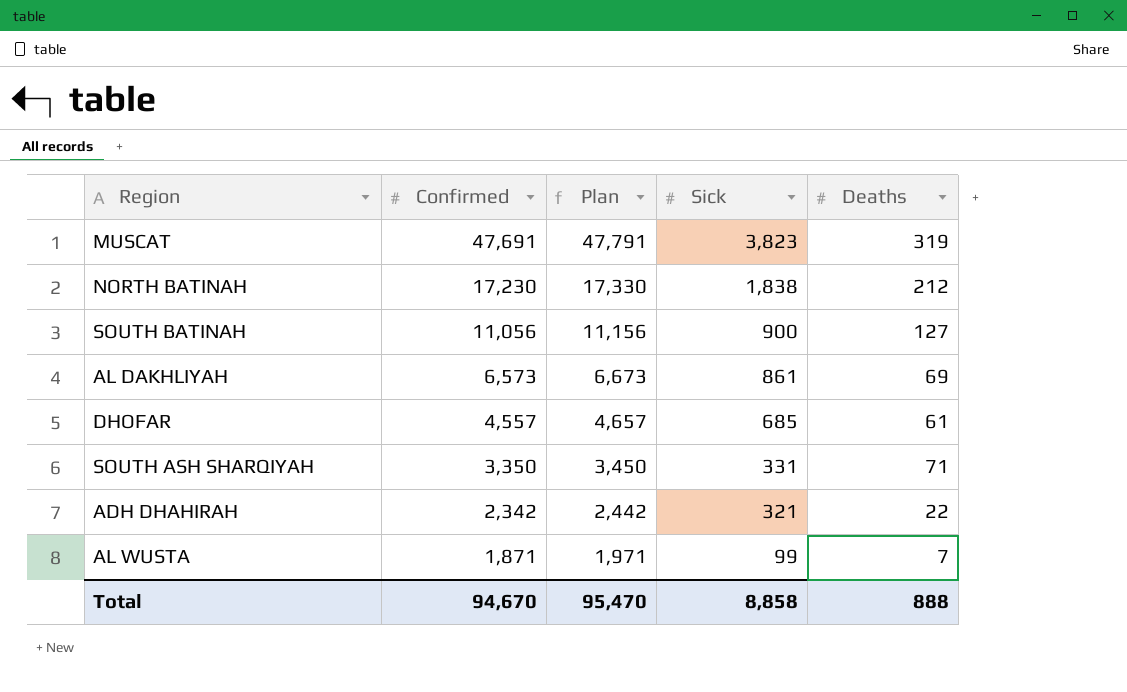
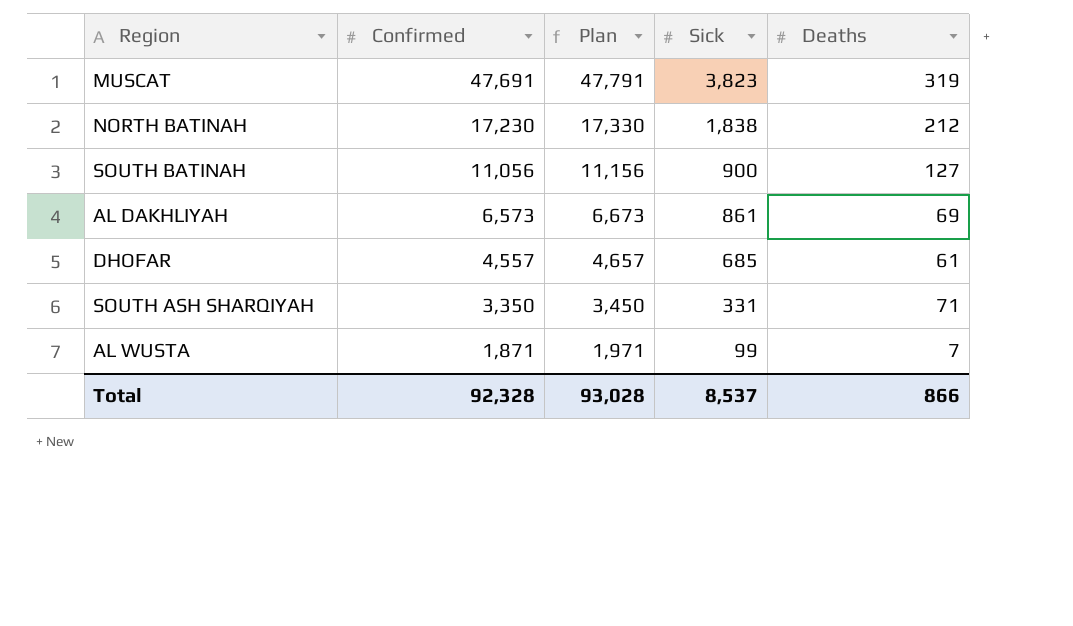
row ADH DHAHIRAH: 2,342 | 2,442 | 321 | 22 -> none
Total | Confirmed: 94,670 -> 92,328
Total | Plan: 95,470 -> 93,028
Total | Sick: 8,858 -> 8,537
Total | Deaths: 888 -> 866

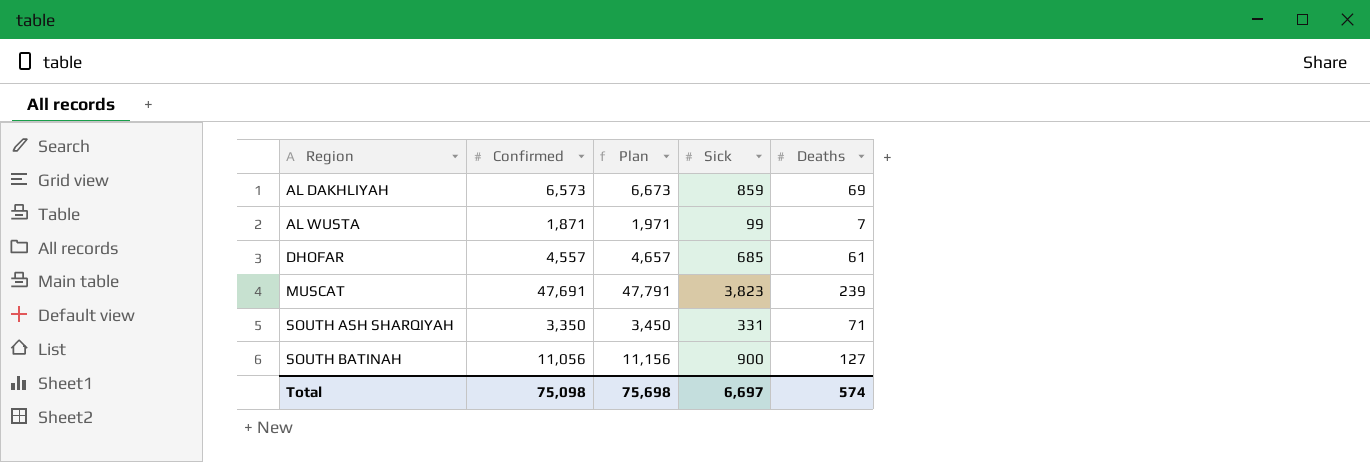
row order: Confirmed descending -> Region ascending
row NORTH BATINAH: 17,230 | 17,330 | 1,838 | 212 -> none
AL DAKHLIYAH | Sick: 861 -> 859
MUSCAT | Deaths: 319 -> 239
Total | Confirmed: 92,328 -> 75,098
Total | Plan: 93,028 -> 75,698
Total | Sick: 8,537 -> 6,697
Total | Deaths: 866 -> 574

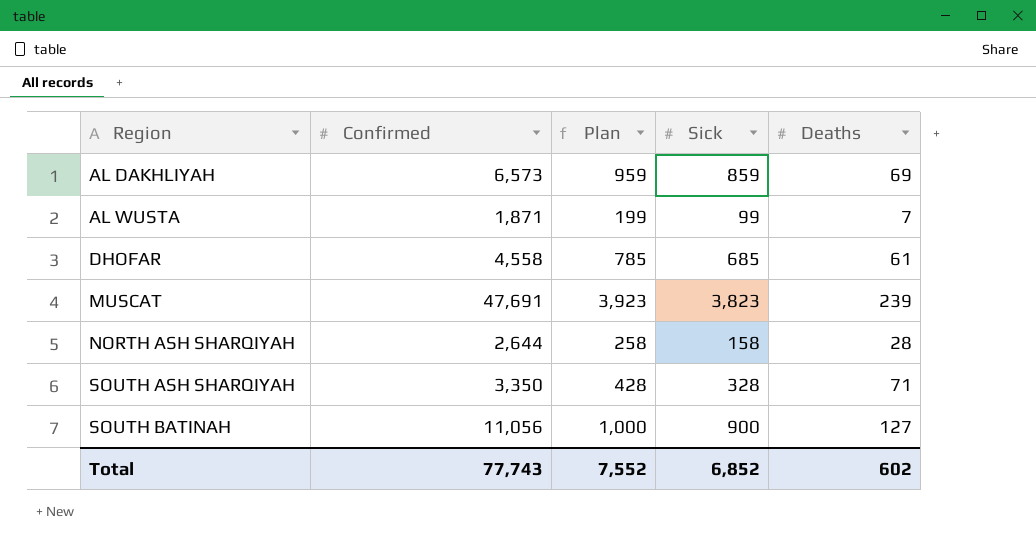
column Plan | formula: [Confirmed] + 100 -> [Sick] + 100
DHOFAR | Confirmed: 4,557 -> 4,558
row NORTH ASH SHARQIYAH: none -> 2,644 | 258 | 158 | 28
SOUTH ASH SHARQIYAH | Sick: 331 -> 328
Total | Confirmed: 75,098 -> 77,743
Total | Plan: 75,698 -> 7,552
Total | Sick: 6,697 -> 6,852
Total | Deaths: 574 -> 602

